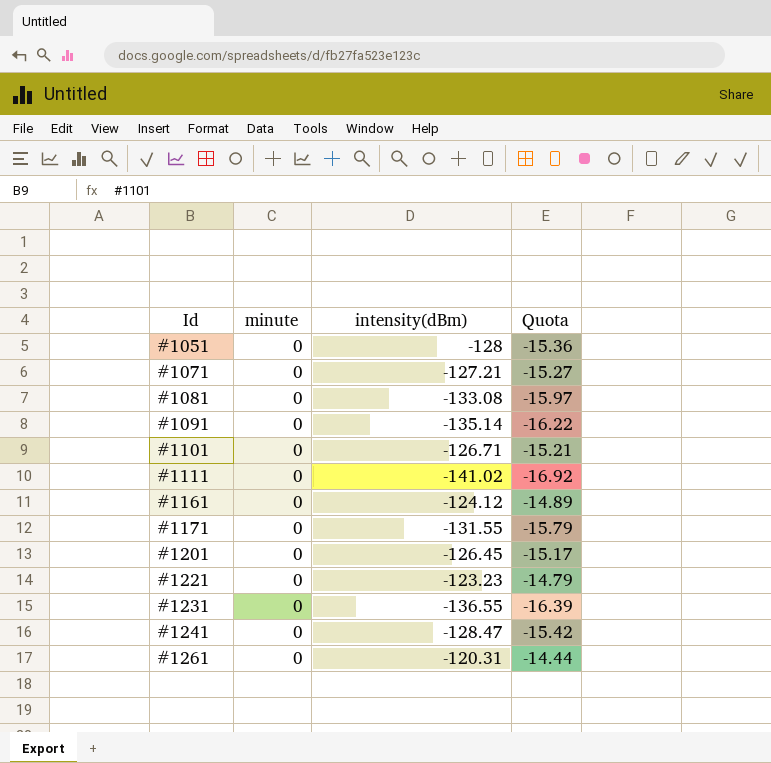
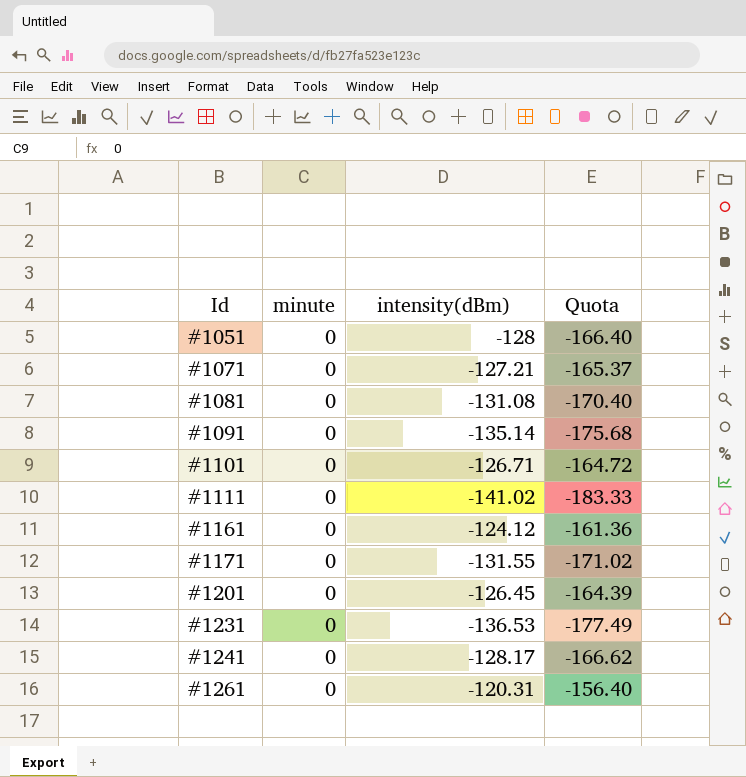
column Quota | formula: [intensity(dBm)] * 0.12 -> [intensity(dBm)] * 1.3
row #1221: 0 | -123.23 | -14.79 -> none
#1081 | intensity(dBm): -133.08 -> -131.08
#1231 | intensity(dBm): -136.55 -> -136.53
#1241 | intensity(dBm): -128.47 -> -128.17

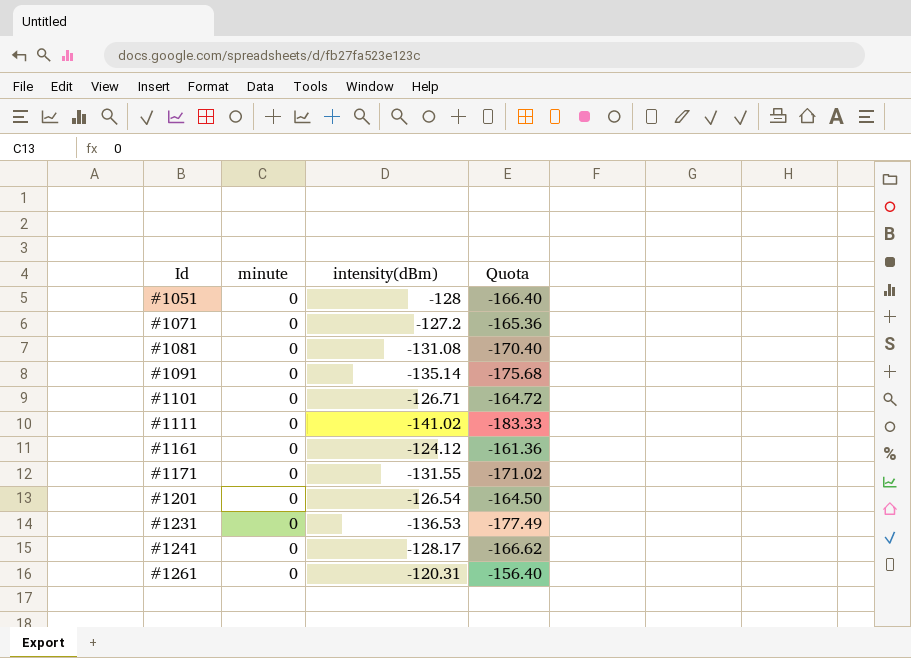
#1071 | intensity(dBm): -127.21 -> -127.2
#1071 | Quota: -165.37 -> -165.36
#1201 | intensity(dBm): -126.45 -> -126.54
#1201 | Quota: -164.39 -> -164.50

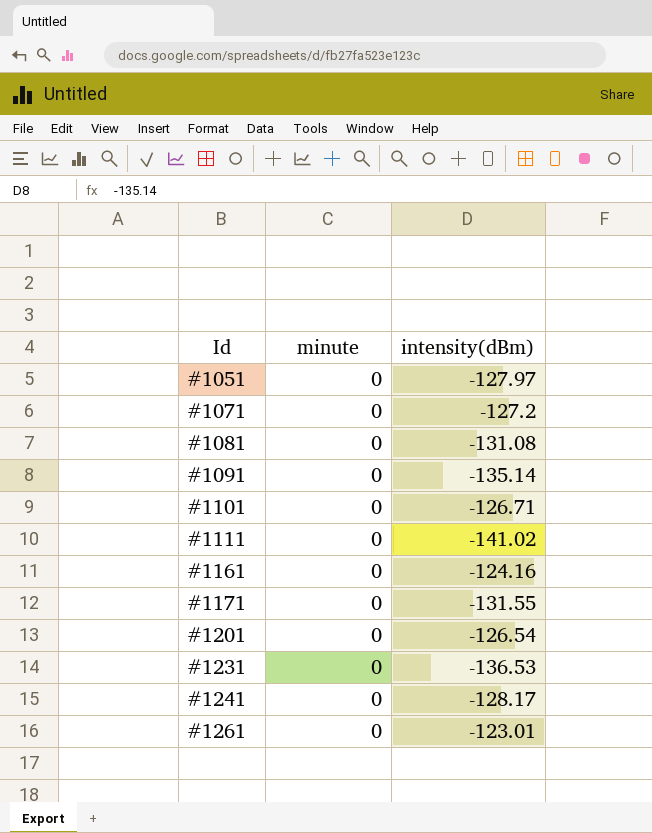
column Quota | formula: [intensity(dBm)] * 1.3 -> none
#1051 | intensity(dBm): -128 -> -127.97
#1161 | intensity(dBm): -124.12 -> -124.16
#1261 | intensity(dBm): -120.31 -> -123.01

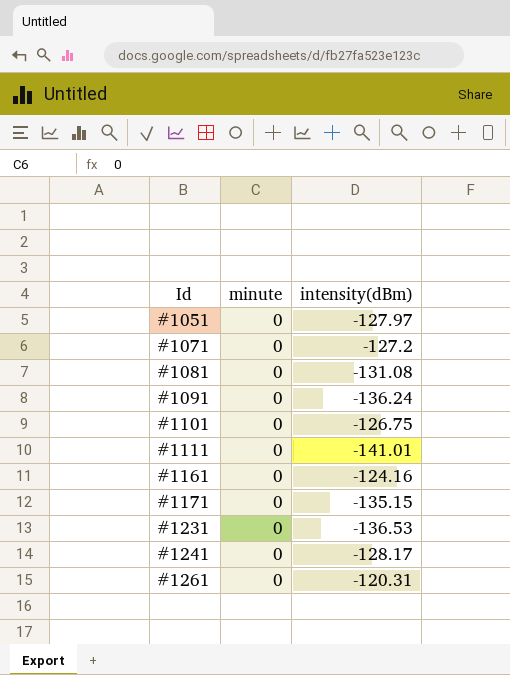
row #1201: 0 | -126.54 -> none
#1091 | intensity(dBm): -135.14 -> -136.24
#1101 | intensity(dBm): -126.71 -> -126.75
#1111 | intensity(dBm): -141.02 -> -141.01
#1171 | intensity(dBm): -131.55 -> -135.15
#1261 | intensity(dBm): -123.01 -> -120.31

